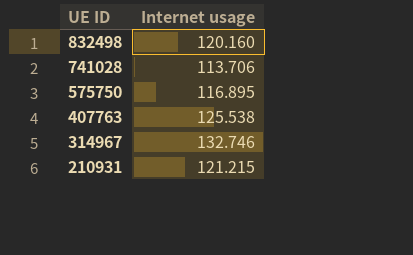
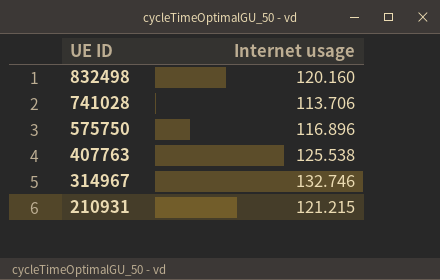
575750 | Internet usage: 116.895 -> 116.896

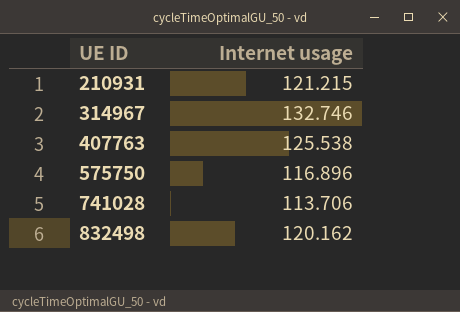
row order: UE ID descending -> UE ID ascending
832498 | Internet usage: 120.160 -> 120.162

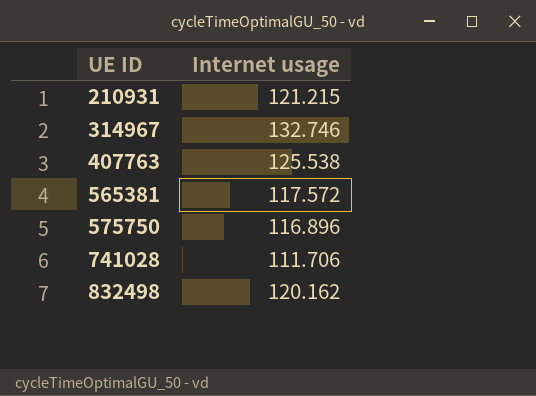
row 565381: none -> 117.572
741028 | Internet usage: 113.706 -> 111.706

